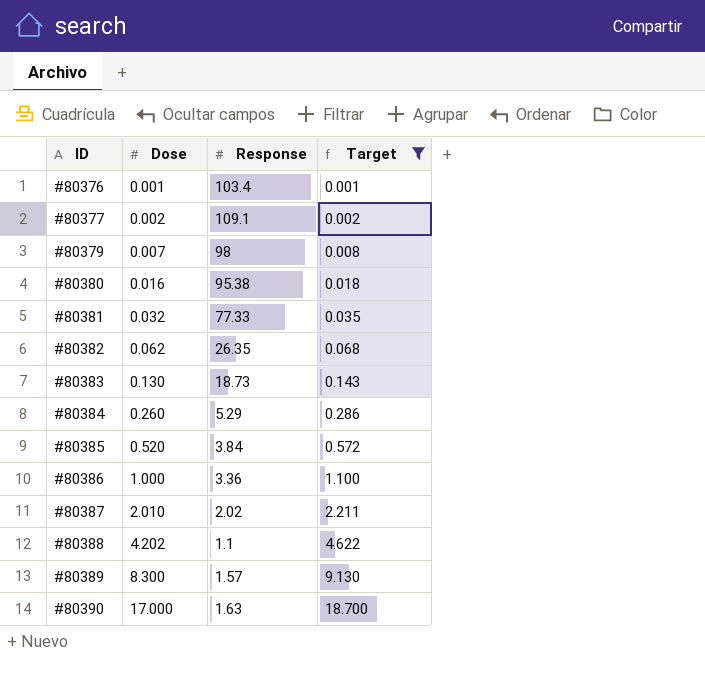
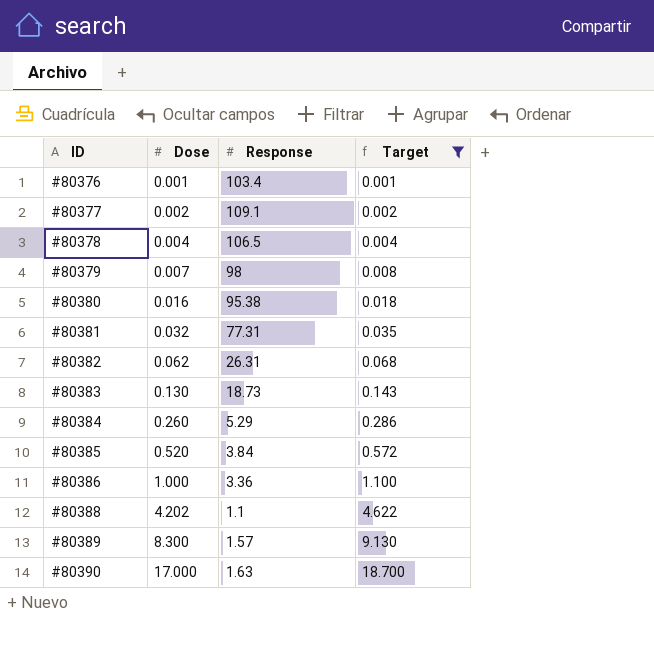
row #80387: 2.010 | 2.02 | 2.211 -> none
row #80378: none -> 0.004 | 106.5 | 0.004
#80381 | Response: 77.33 -> 77.31
#80382 | Response: 26.35 -> 26.31

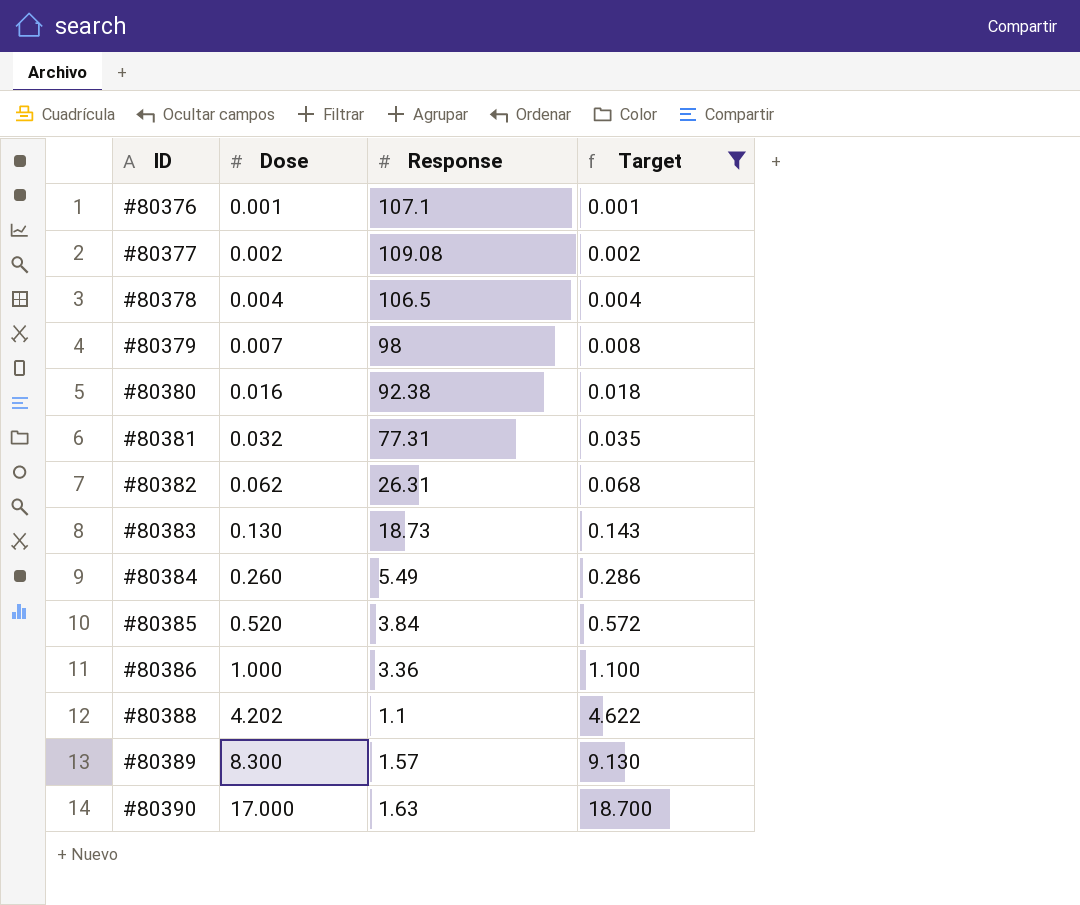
#80376 | Response: 103.4 -> 107.1
#80377 | Response: 109.1 -> 109.08
#80380 | Response: 95.38 -> 92.38
#80384 | Response: 5.29 -> 5.49

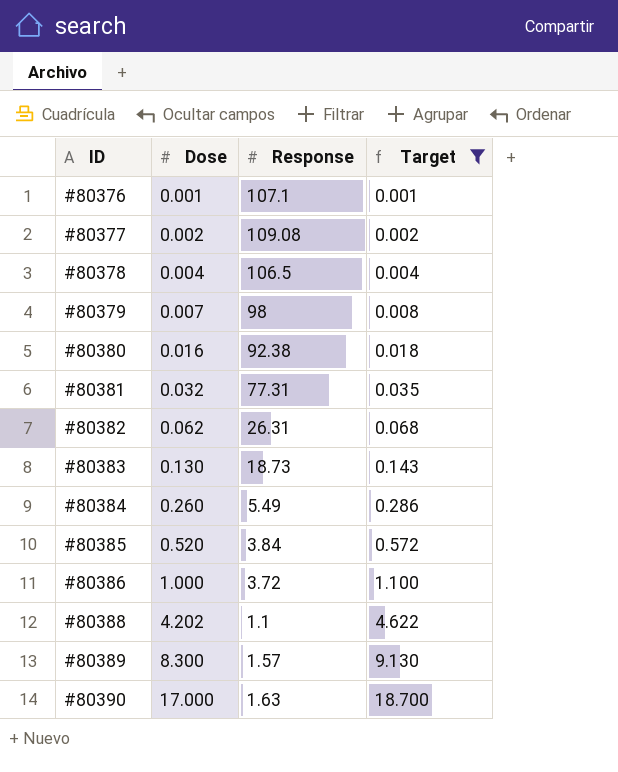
#80386 | Response: 3.36 -> 3.72

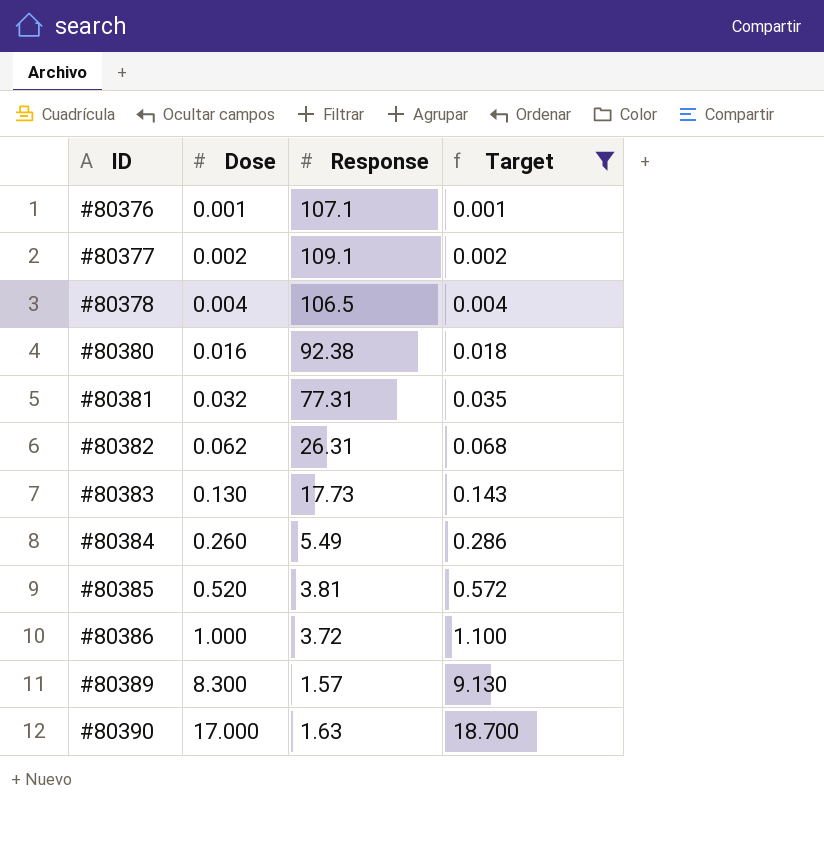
row #80379: 0.007 | 98 | 0.008 -> none
row #80388: 4.202 | 1.1 | 4.622 -> none
#80377 | Response: 109.08 -> 109.1
#80383 | Response: 18.73 -> 17.73
#80385 | Response: 3.84 -> 3.81

